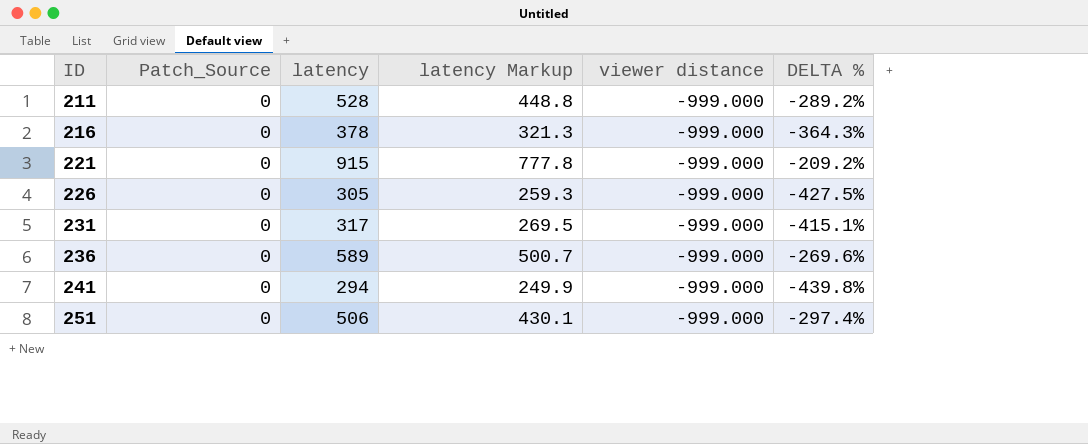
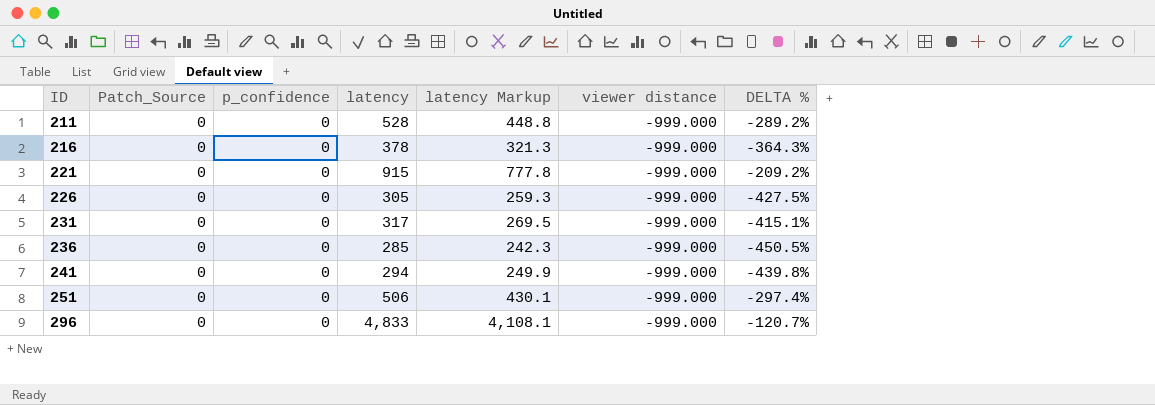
column p_confidence | position: none -> 3
236 | latency: 589 -> 285
236 | latency Markup: 500.7 -> 242.3
236 | DELTA %: -269.6% -> -450.5%
row 296: none -> 0 | 0 | 4,833 | 4,108.1 | -999.000 | -120.7%

